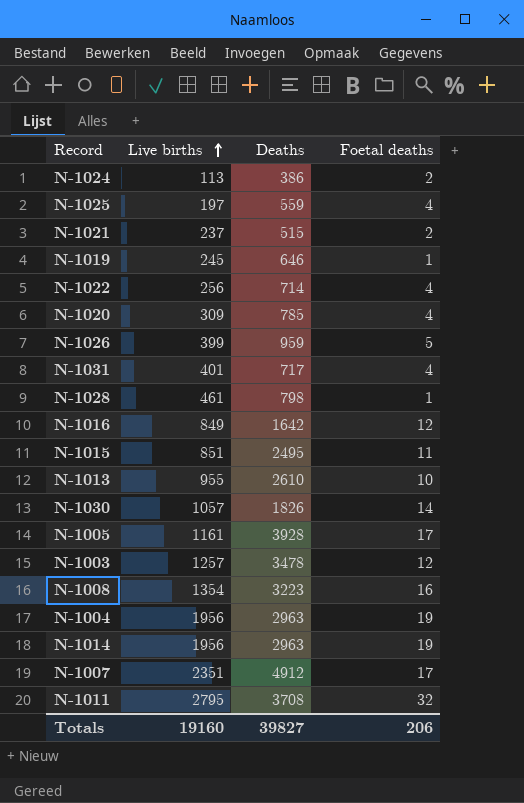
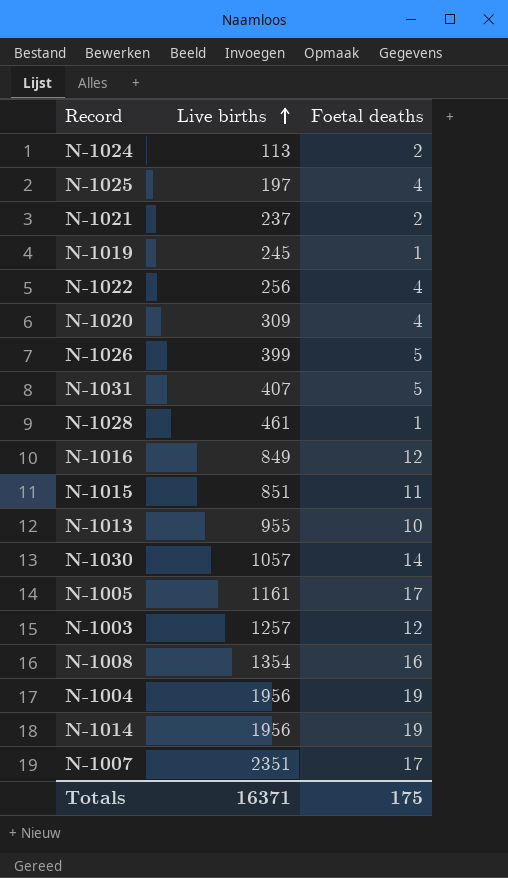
column Deaths | position: 3 -> none
row N-1011: 2795 | 3708 | 32 -> none
N-1031 | Live births: 401 -> 407
N-1031 | Foetal deaths: 4 -> 5
Totals | Live births: 19160 -> 16371
Totals | Foetal deaths: 206 -> 175

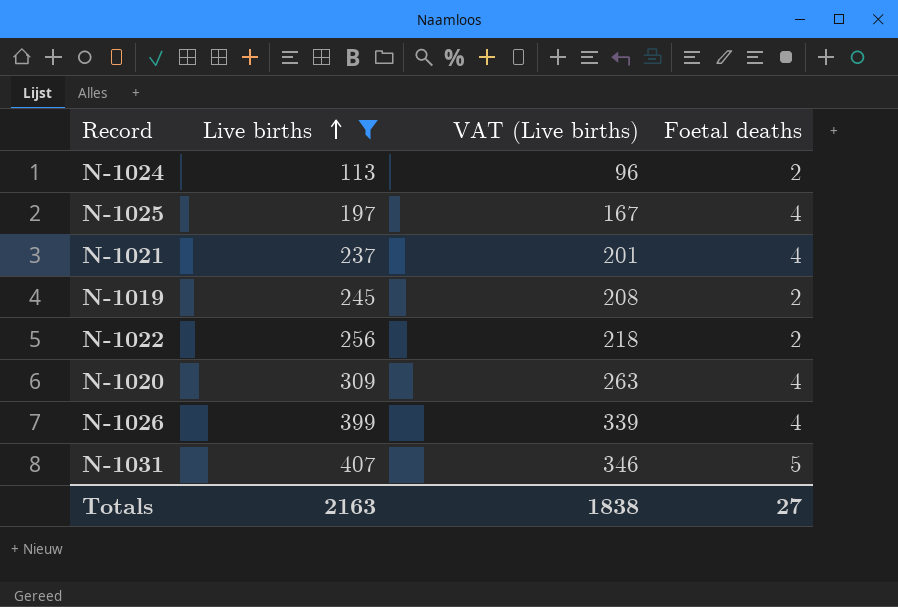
filter: none -> Live births <= 407
column VAT (Live births) | formula: none -> [Live births] * 0.85
N-1021 | Foetal deaths: 2 -> 4
N-1019 | Foetal deaths: 1 -> 2
N-1022 | Foetal deaths: 4 -> 2
N-1026 | Foetal deaths: 5 -> 4
Totals | Live births: 16371 -> 2163
Totals | Foetal deaths: 175 -> 27

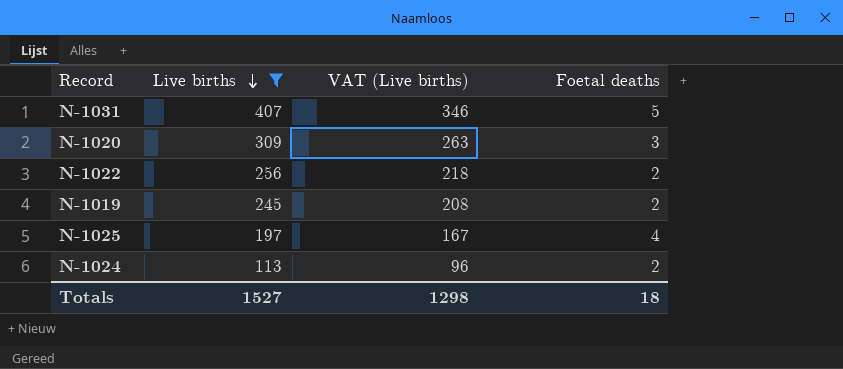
row order: Live births ascending -> Live births descending
row N-1021: 237 | 201 | 4 -> none
row N-1026: 399 | 339 | 4 -> none
N-1020 | Foetal deaths: 4 -> 3
Totals | Live births: 2163 -> 1527
Totals | VAT (Live births): 1838 -> 1298
Totals | Foetal deaths: 27 -> 18

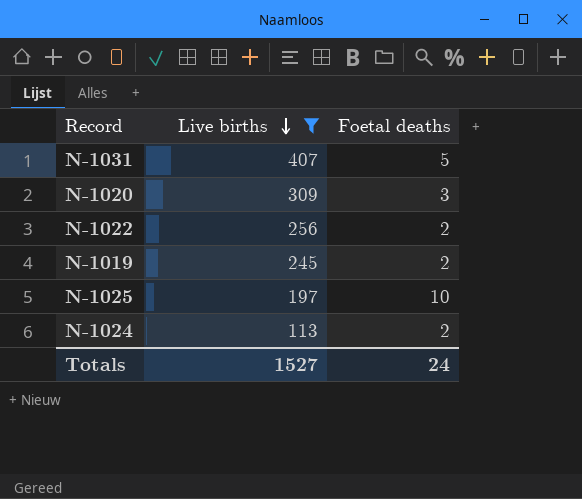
column VAT (Live births) | formula: [Live births] * 0.85 -> none
N-1025 | Foetal deaths: 4 -> 10
Totals | Foetal deaths: 18 -> 24

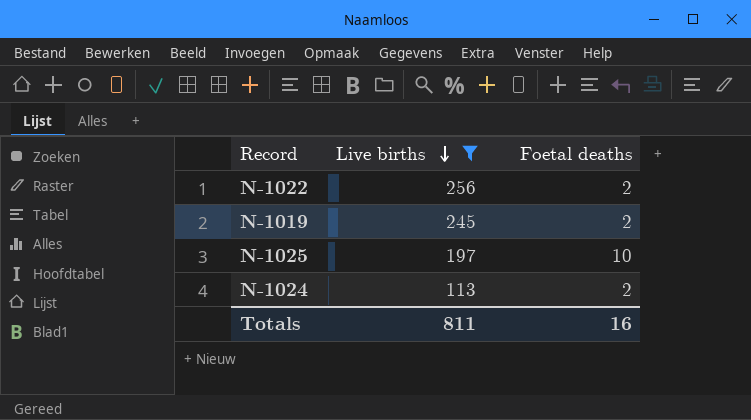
row N-1031: 407 | 5 -> none
row N-1020: 309 | 3 -> none
Totals | Live births: 1527 -> 811
Totals | Foetal deaths: 24 -> 16

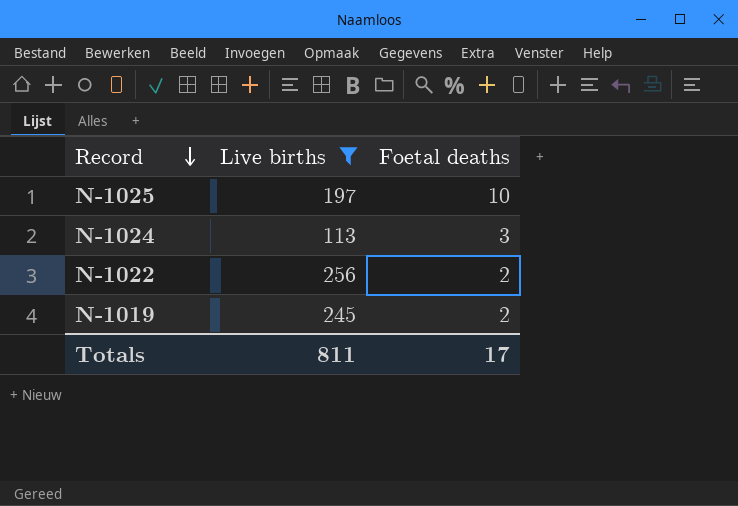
row order: Live births descending -> Record descending
N-1024 | Foetal deaths: 2 -> 3
Totals | Foetal deaths: 16 -> 17

